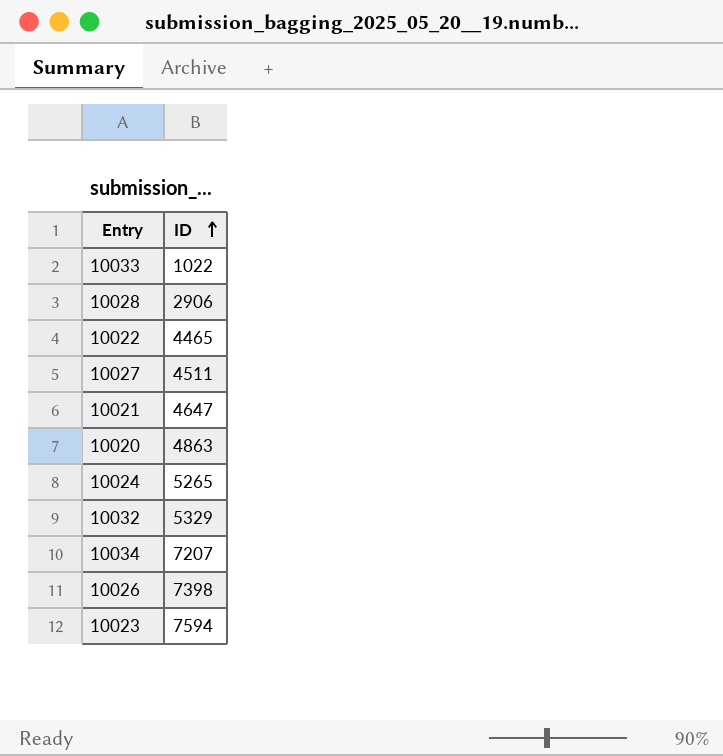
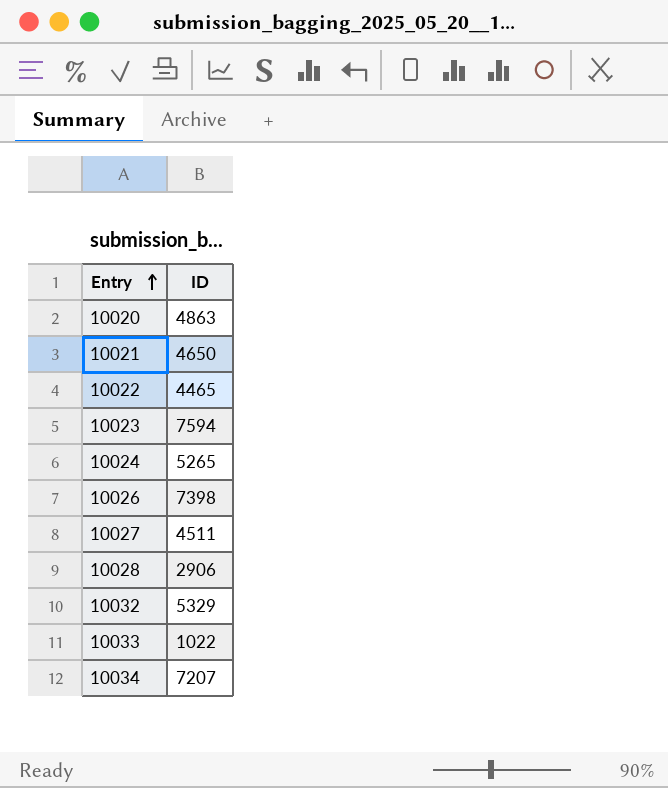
row order: ID ascending -> Entry ascending
10021 | ID: 4647 -> 4650

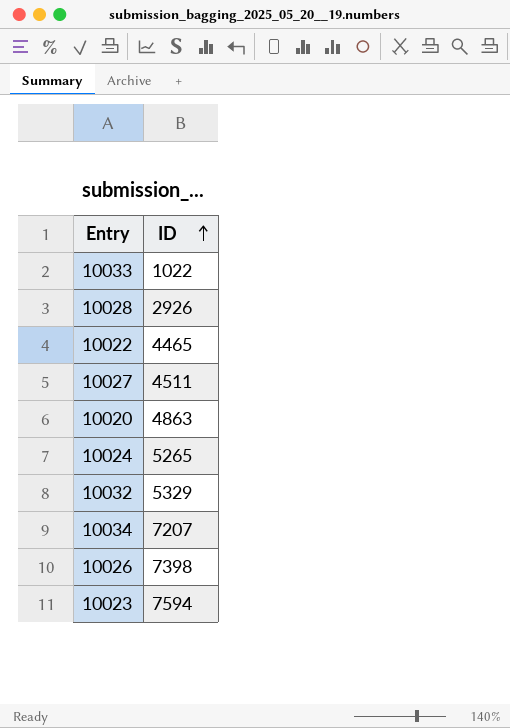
row order: Entry ascending -> ID ascending
row 10021: 4650 -> none
10028 | ID: 2906 -> 2926

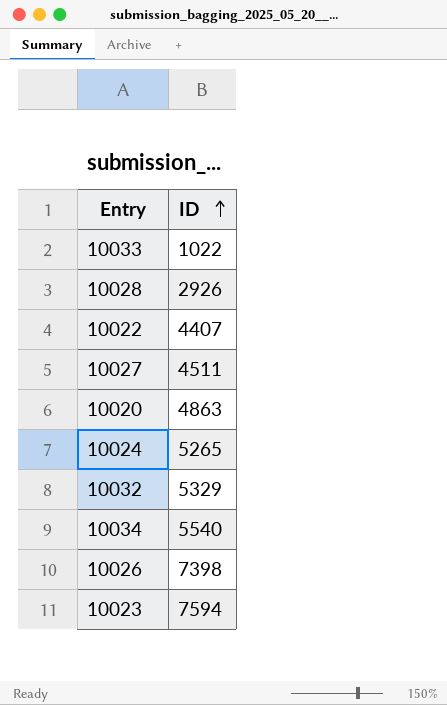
10022 | ID: 4465 -> 4407
10034 | ID: 7207 -> 5540

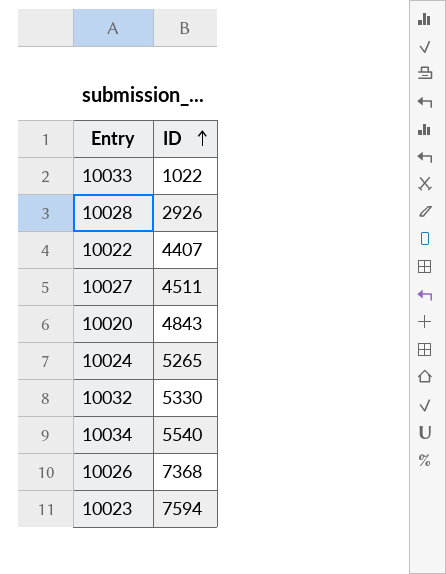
10020 | ID: 4863 -> 4843
10032 | ID: 5329 -> 5330
10026 | ID: 7398 -> 7368

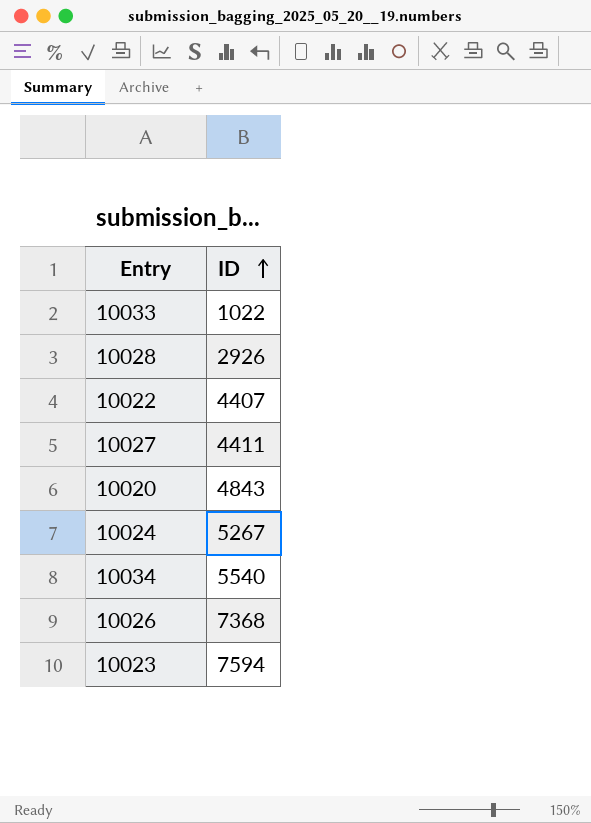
row 10032: 5330 -> none
10027 | ID: 4511 -> 4411
10024 | ID: 5265 -> 5267

